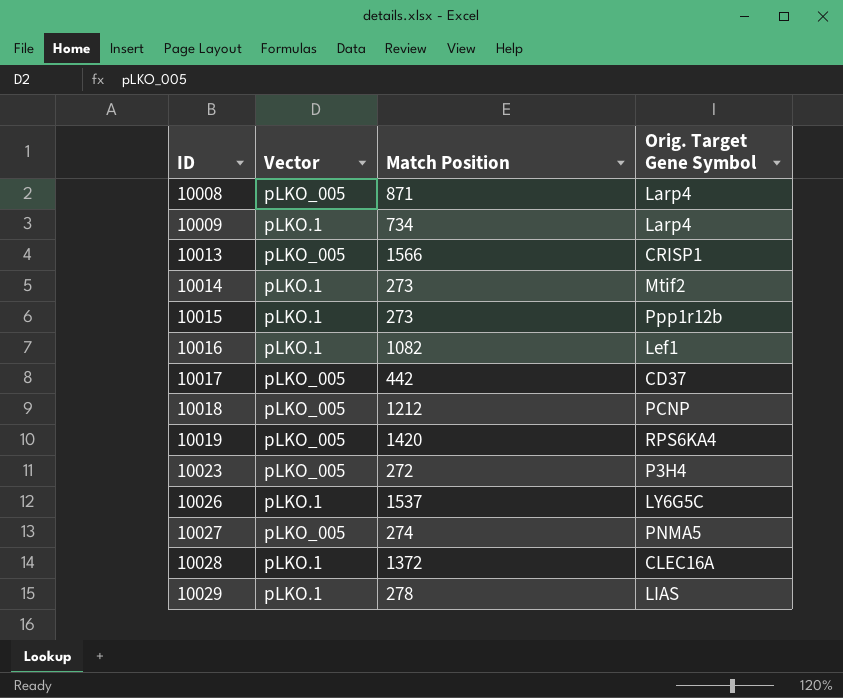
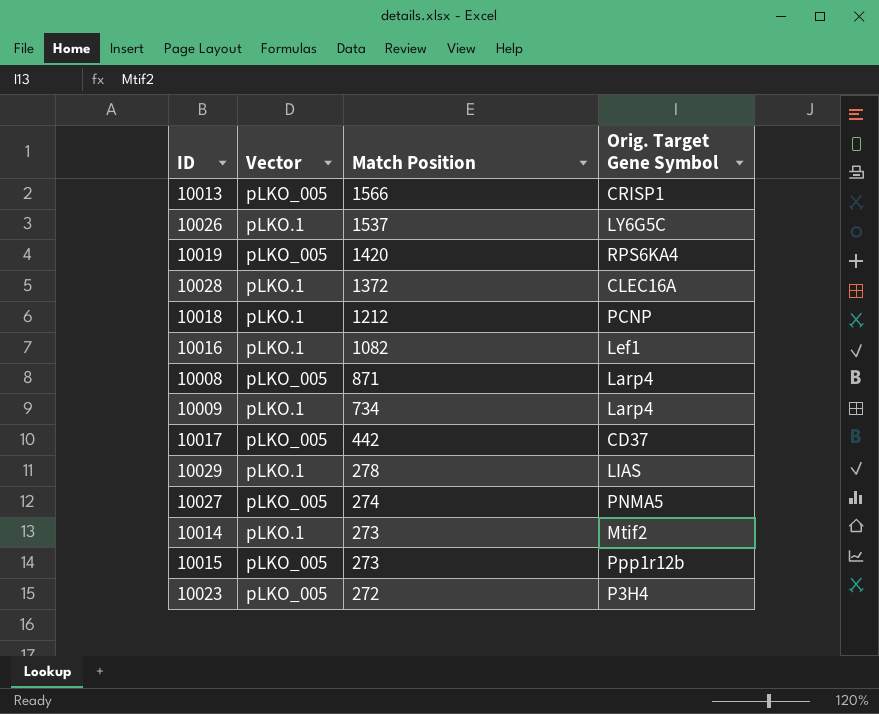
row order: ID ascending -> Match Position descending
10018 | Vector: pLKO_005 -> pLKO.1
10015 | Vector: pLKO.1 -> pLKO_005

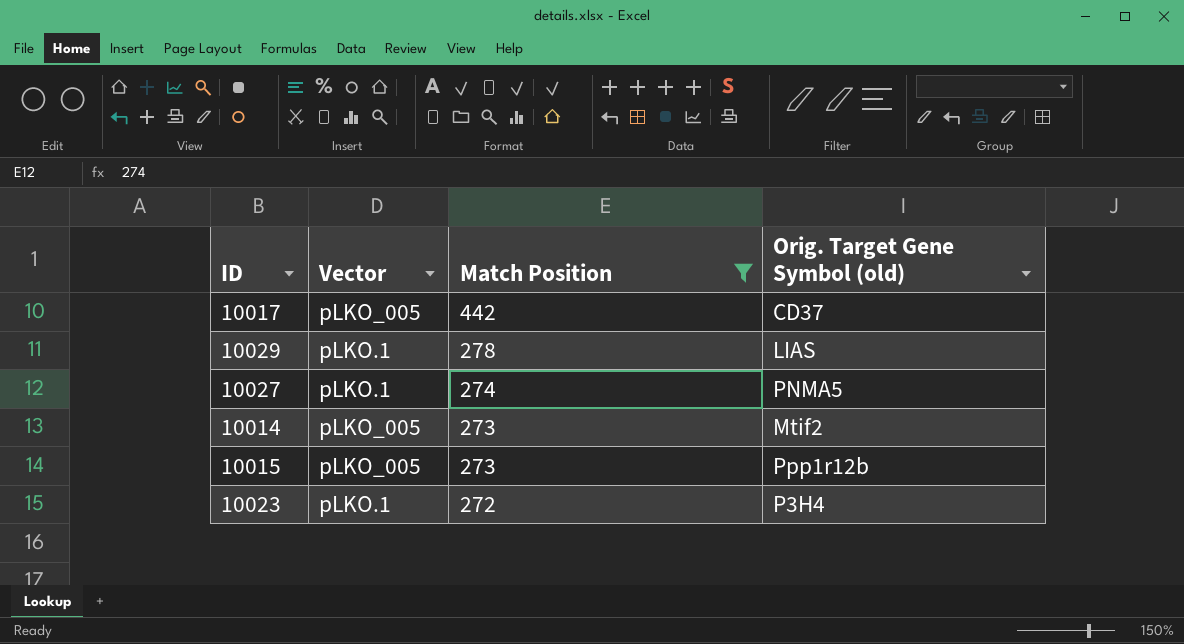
filter: none -> Match Position <= 442
column name: Orig. Target Gene Symbol -> Orig. Target Gene Symbol (old)
10027 | Vector: pLKO_005 -> pLKO.1
10014 | Vector: pLKO.1 -> pLKO_005
10023 | Vector: pLKO_005 -> pLKO.1

